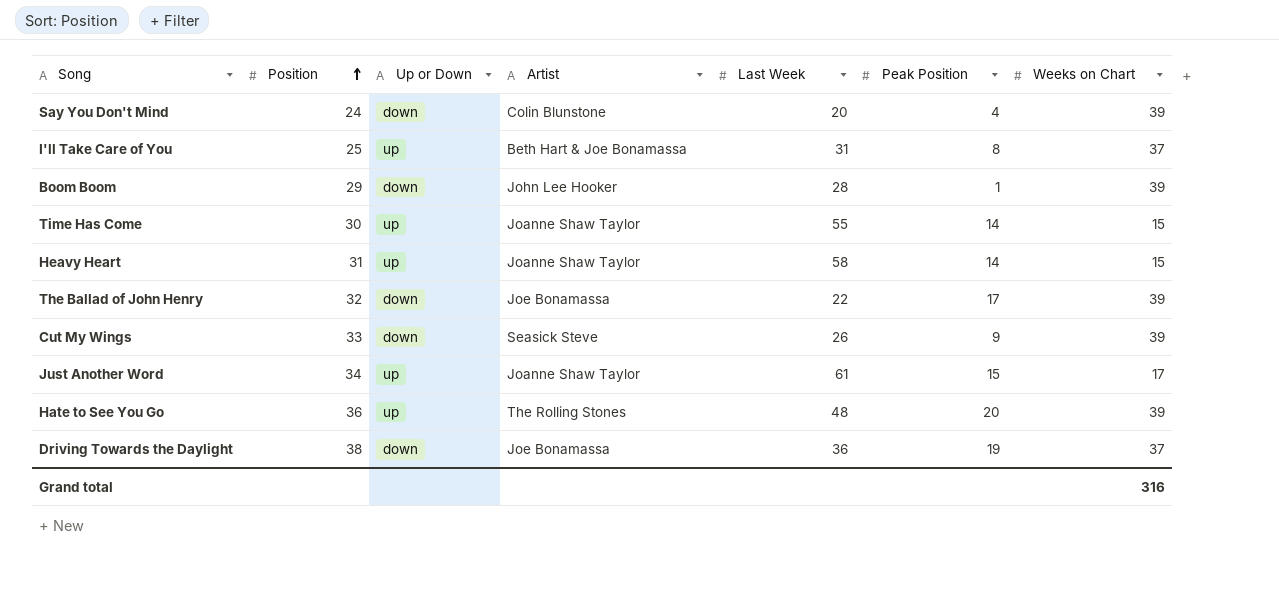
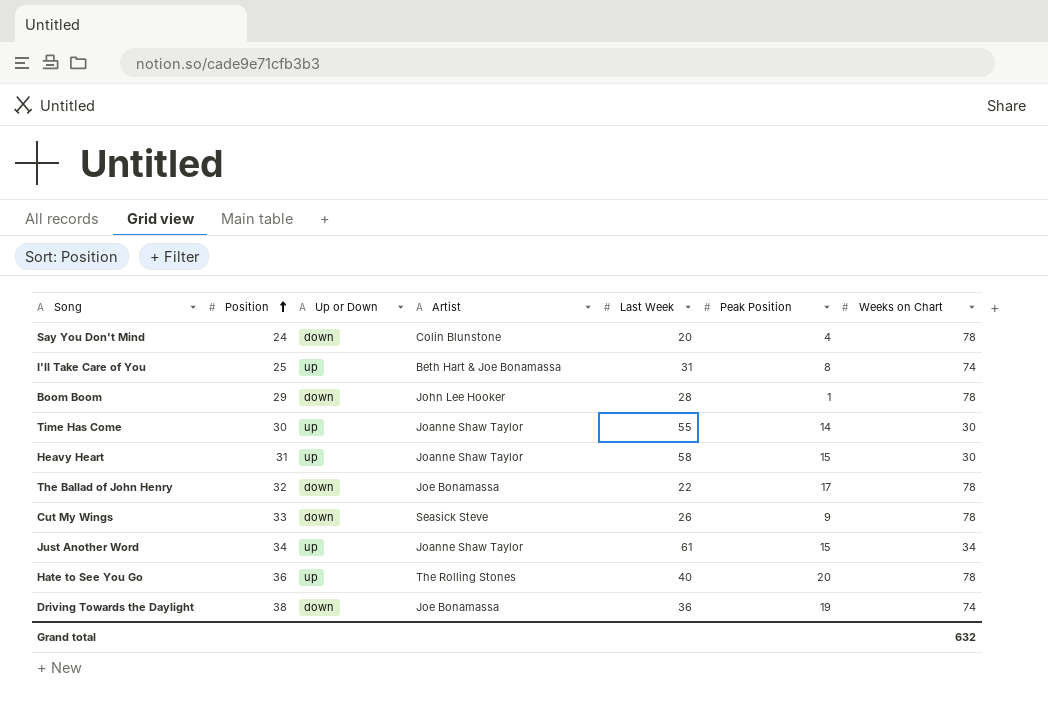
Say You Don't Mind | Weeks on Chart: 39 -> 78
I'll Take Care of You | Weeks on Chart: 37 -> 74
Boom Boom | Weeks on Chart: 39 -> 78
Time Has Come | Weeks on Chart: 15 -> 30
Heavy Heart | Peak Position: 14 -> 15
Heavy Heart | Weeks on Chart: 15 -> 30
The Ballad of John Henry | Weeks on Chart: 39 -> 78
Cut My Wings | Weeks on Chart: 39 -> 78
Just Another Word | Weeks on Chart: 17 -> 34
Hate to See You Go | Last Week: 48 -> 40
Hate to See You Go | Weeks on Chart: 39 -> 78
Driving Towards the Daylight | Weeks on Chart: 37 -> 74
Grand total | Weeks on Chart: 316 -> 632

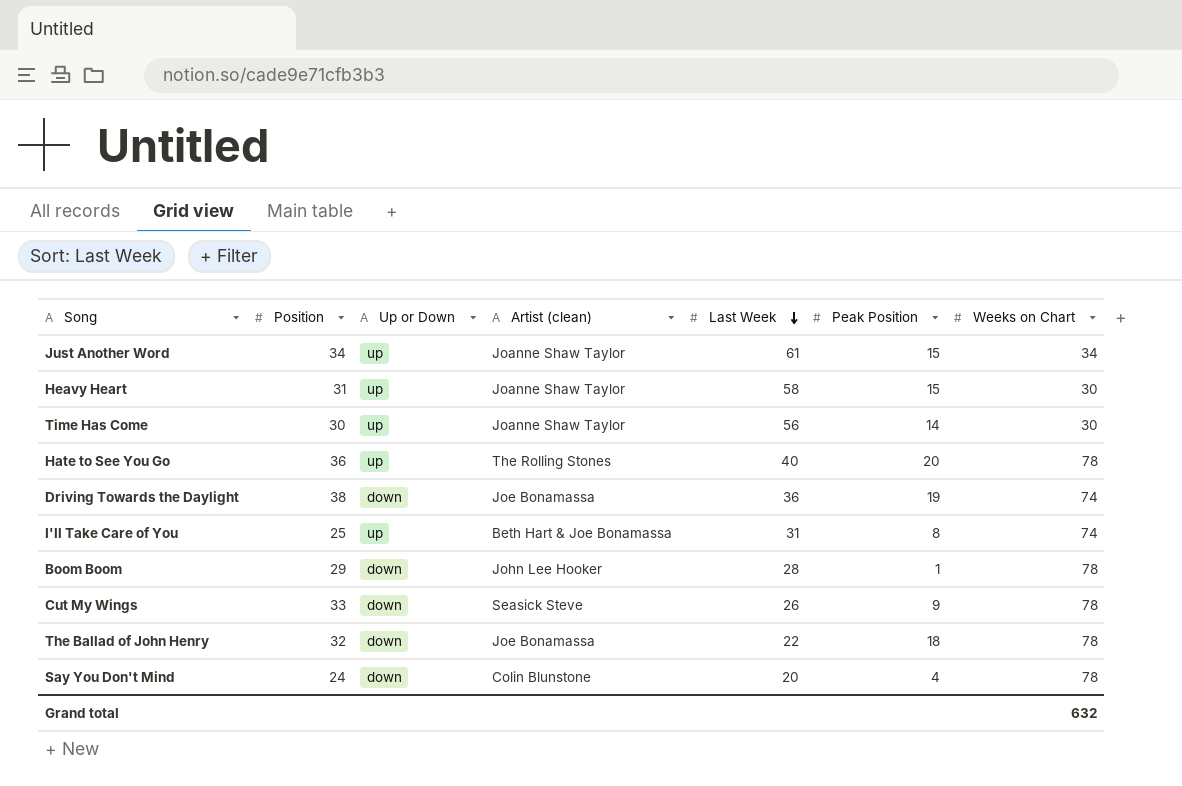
row order: Position ascending -> Last Week descending
column name: Artist -> Artist (clean)
Time Has Come | Last Week: 55 -> 56
The Ballad of John Henry | Peak Position: 17 -> 18

